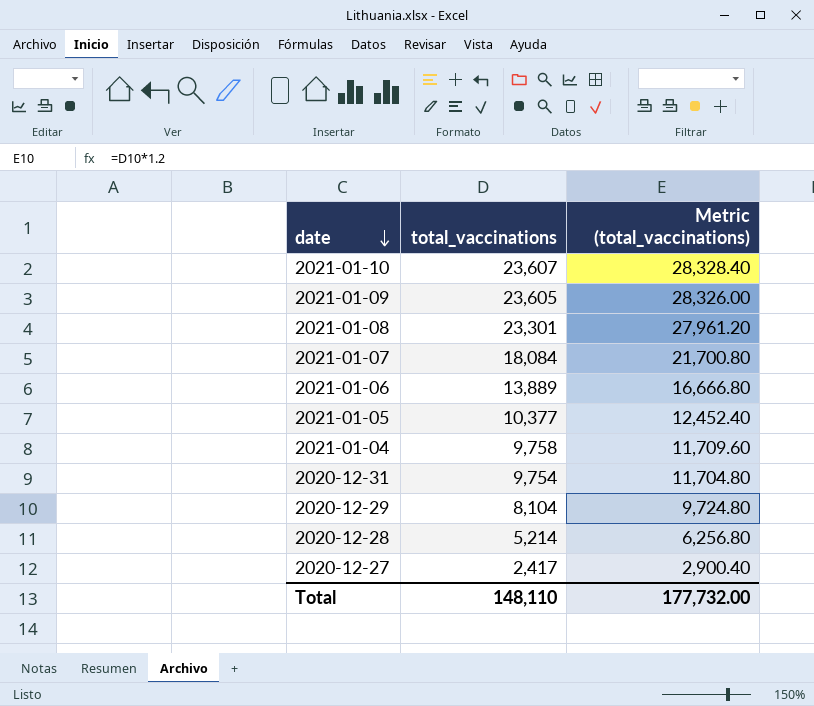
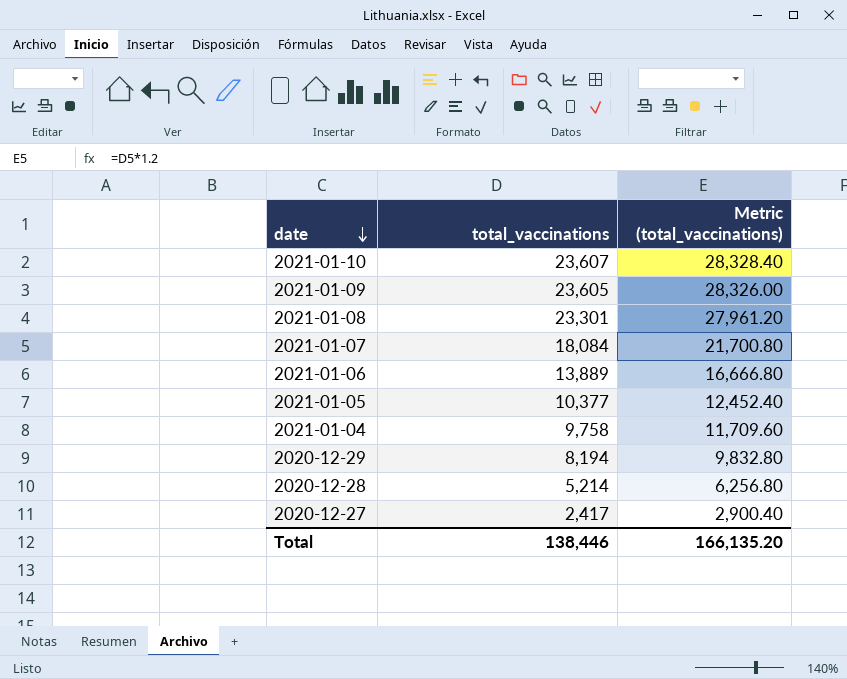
row 2020-12-31: 9,754 | 11,704.80 -> none
2020-12-29 | total_vaccinations: 8,104 -> 8,194
2020-12-29 | Metric (total_vaccinations): 9,724.80 -> 9,832.80
Total | total_vaccinations: 148,110 -> 138,446
Total | Metric (total_vaccinations): 177,732.00 -> 166,135.20

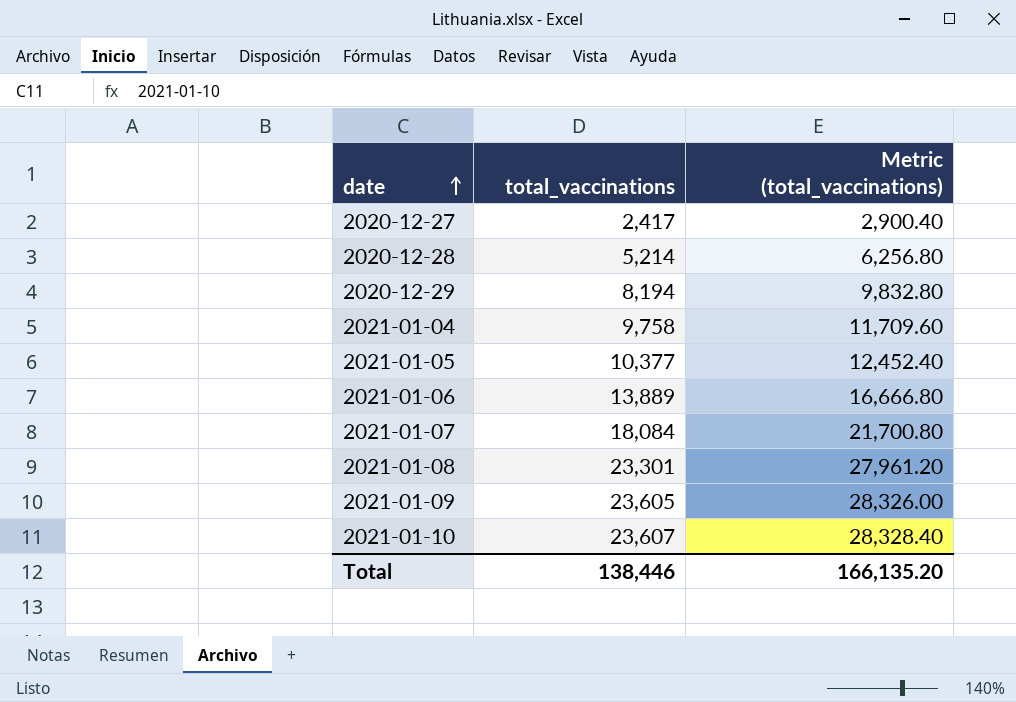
row order: date descending -> date ascending

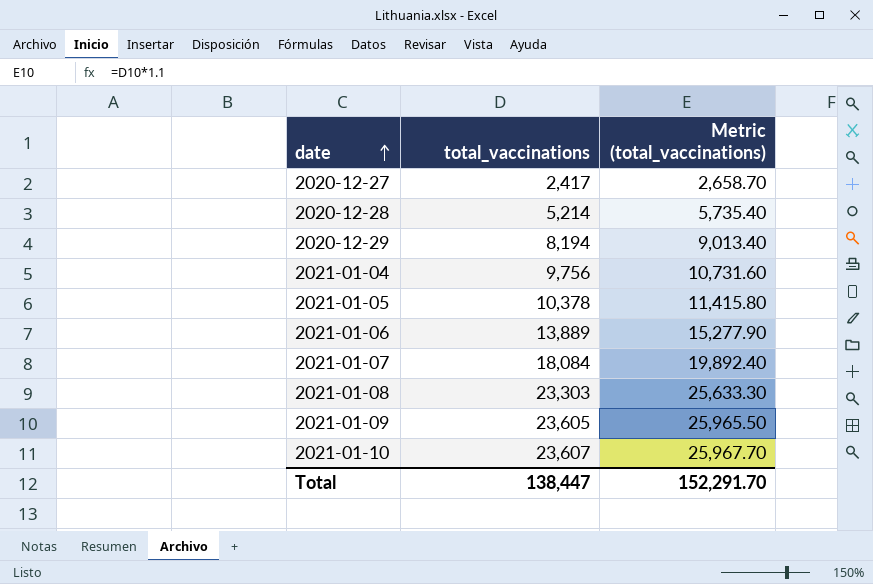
column Metric (total_vaccinations) | formula: [total_vaccinations] * 1.2 -> [total_vaccinations] * 1.1
2021-01-04 | total_vaccinations: 9,758 -> 9,756
2021-01-05 | total_vaccinations: 10,377 -> 10,378
2021-01-08 | total_vaccinations: 23,301 -> 23,303
Total | total_vaccinations: 138,446 -> 138,447
Total | Metric (total_vaccinations): 166,135.20 -> 152,291.70

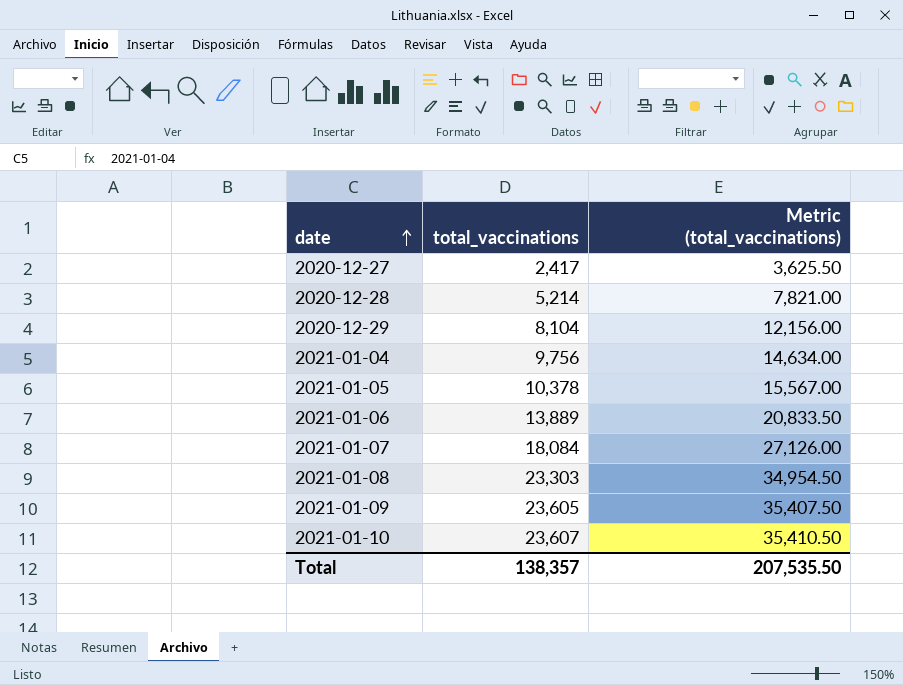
column Metric (total_vaccinations) | formula: [total_vaccinations] * 1.1 -> [total_vaccinations] * 1.5
2020-12-29 | total_vaccinations: 8,194 -> 8,104
Total | total_vaccinations: 138,447 -> 138,357
Total | Metric (total_vaccinations): 152,291.70 -> 207,535.50

